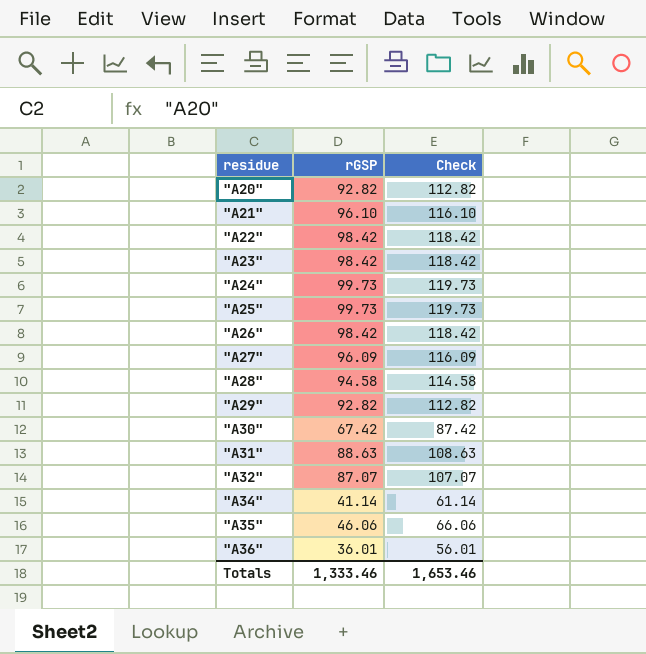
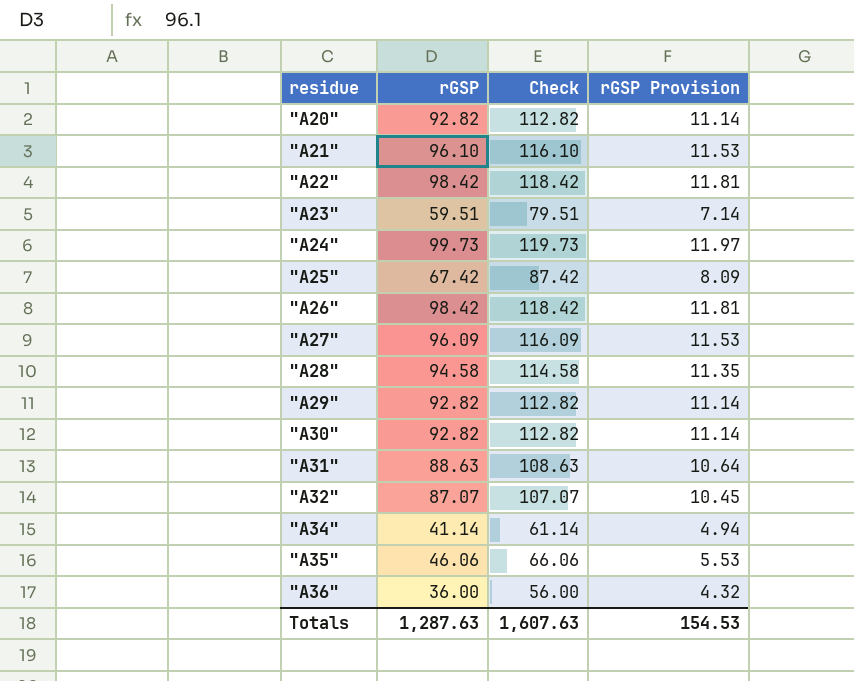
column rGSP Provision | formula: none -> [rGSP] * 0.12
"A23" | rGSP: 98.42 -> 59.51
"A23" | Check: 118.42 -> 79.51
"A25" | rGSP: 99.73 -> 67.42
"A25" | Check: 119.73 -> 87.42
"A30" | rGSP: 67.42 -> 92.82
"A30" | Check: 87.42 -> 112.82
"A36" | rGSP: 36.01 -> 36.00
"A36" | Check: 56.01 -> 56.00
Totals | rGSP: 1,333.46 -> 1,287.63
Totals | Check: 1,653.46 -> 1,607.63

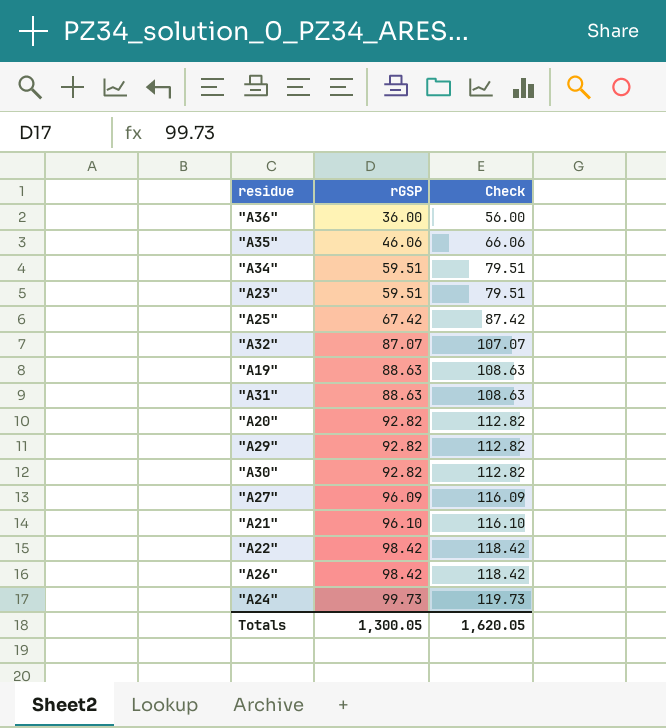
row order: residue ascending -> rGSP ascending
column rGSP Provision | formula: [rGSP] * 0.12 -> none
row "A28": 94.58 | 114.58 | 11.35 -> none
"A34" | rGSP: 41.14 -> 59.51
"A34" | Check: 61.14 -> 79.51
row "A19": none -> 88.63 | 108.63
Totals | rGSP: 1,287.63 -> 1,300.05
Totals | Check: 1,607.63 -> 1,620.05

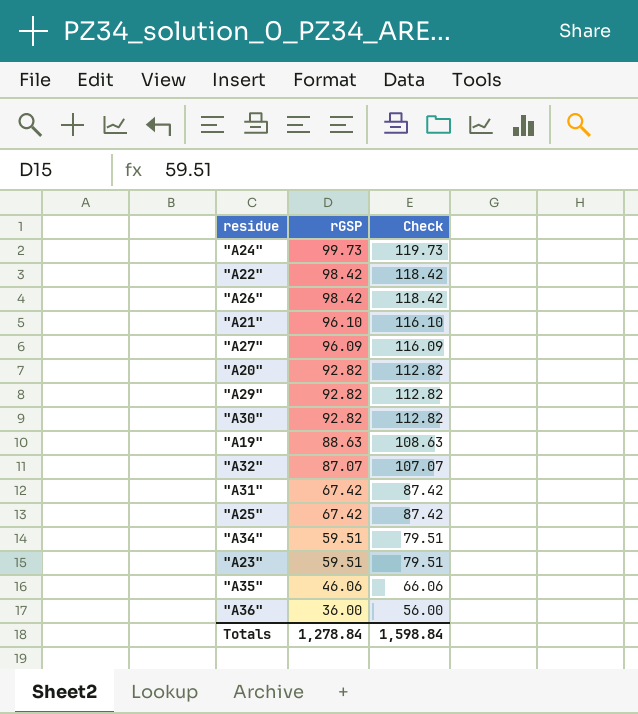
row order: rGSP ascending -> rGSP descending
"A31" | rGSP: 88.63 -> 67.42
"A31" | Check: 108.63 -> 87.42
Totals | rGSP: 1,300.05 -> 1,278.84
Totals | Check: 1,620.05 -> 1,598.84

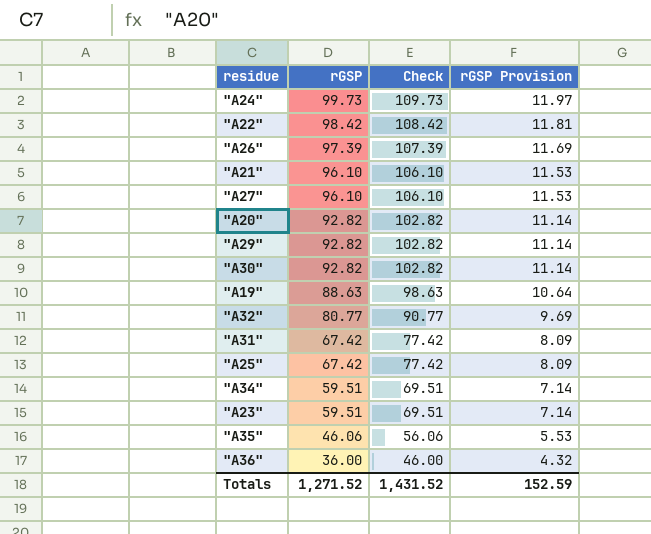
column Check | formula: [rGSP] + 20 -> [rGSP] + 10
column rGSP Provision | formula: none -> [rGSP] * 0.12
"A26" | rGSP: 98.42 -> 97.39
"A27" | rGSP: 96.09 -> 96.10
"A32" | rGSP: 87.07 -> 80.77
Totals | rGSP: 1,278.84 -> 1,271.52
Totals | Check: 1,598.84 -> 1,431.52

